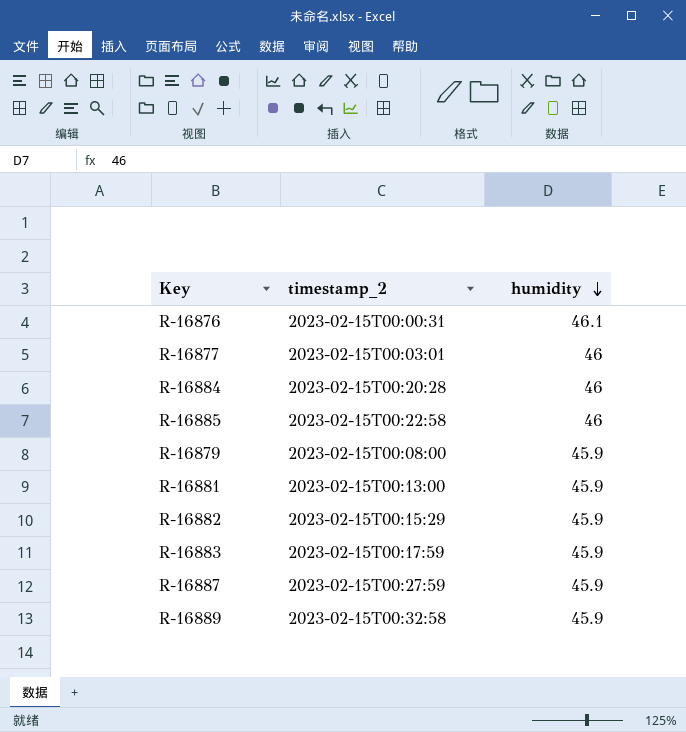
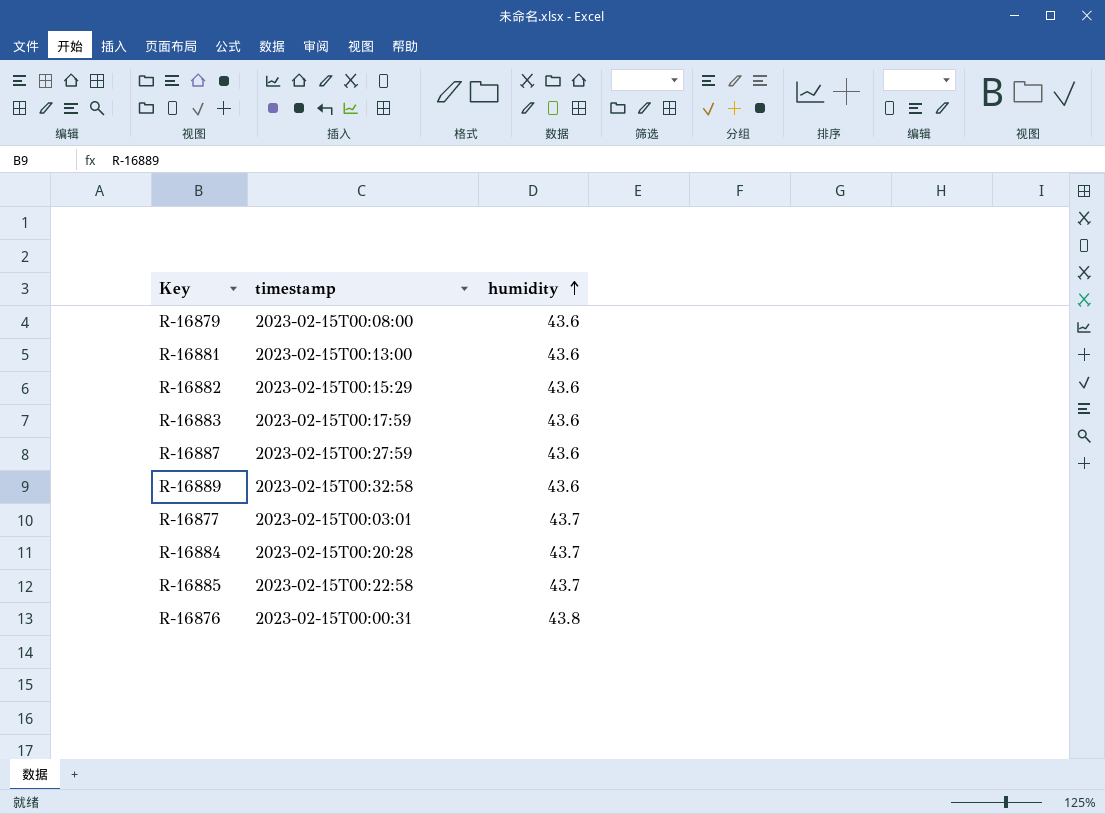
row order: humidity descending -> humidity ascending
column name: timestamp_2 -> timestamp
R-16879 | humidity: 45.9 -> 43.6
R-16881 | humidity: 45.9 -> 43.6
R-16882 | humidity: 45.9 -> 43.6
R-16883 | humidity: 45.9 -> 43.6
R-16887 | humidity: 45.9 -> 43.6
R-16889 | humidity: 45.9 -> 43.6
R-16877 | humidity: 46 -> 43.7
R-16884 | humidity: 46 -> 43.7
R-16885 | humidity: 46 -> 43.7
R-16876 | humidity: 46.1 -> 43.8

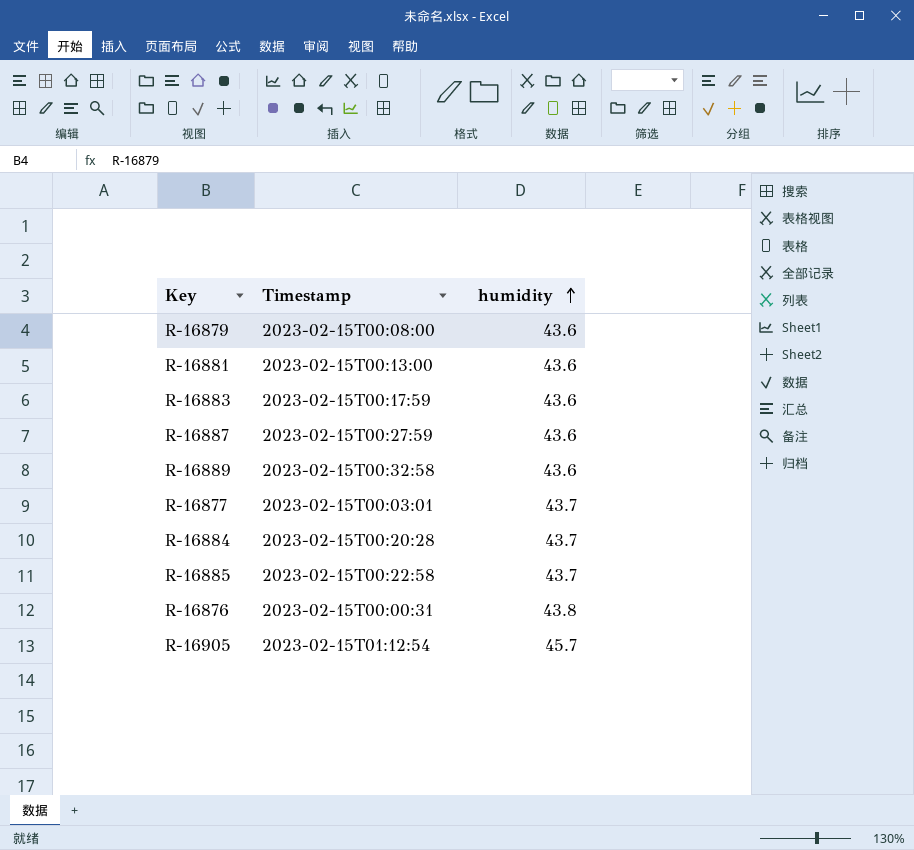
column name: timestamp -> Timestamp
row R-16882: 2023-02-15T00:15:29 | 43.6 -> none
row R-16905: none -> 2023-02-15T01:12:54 | 45.7

